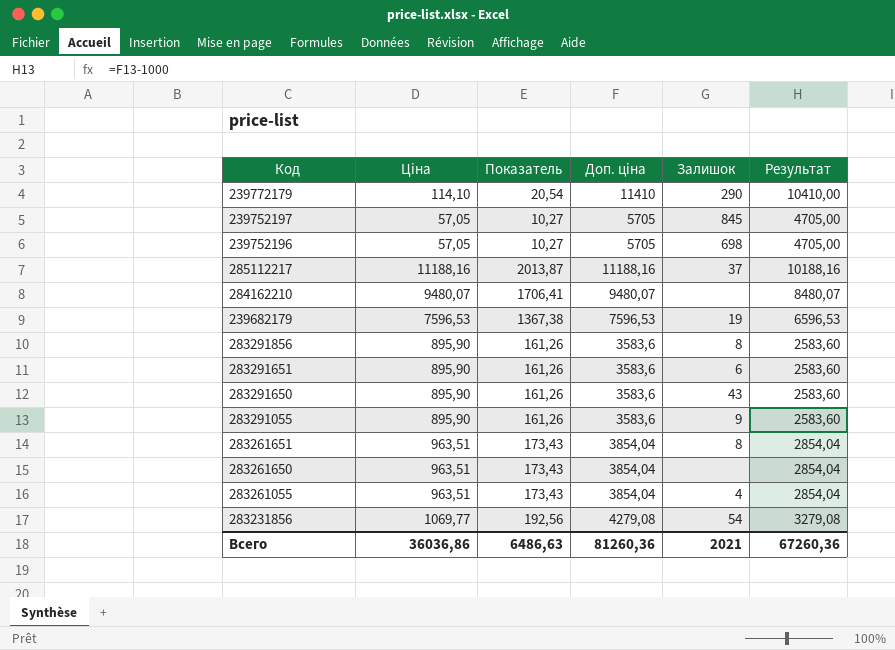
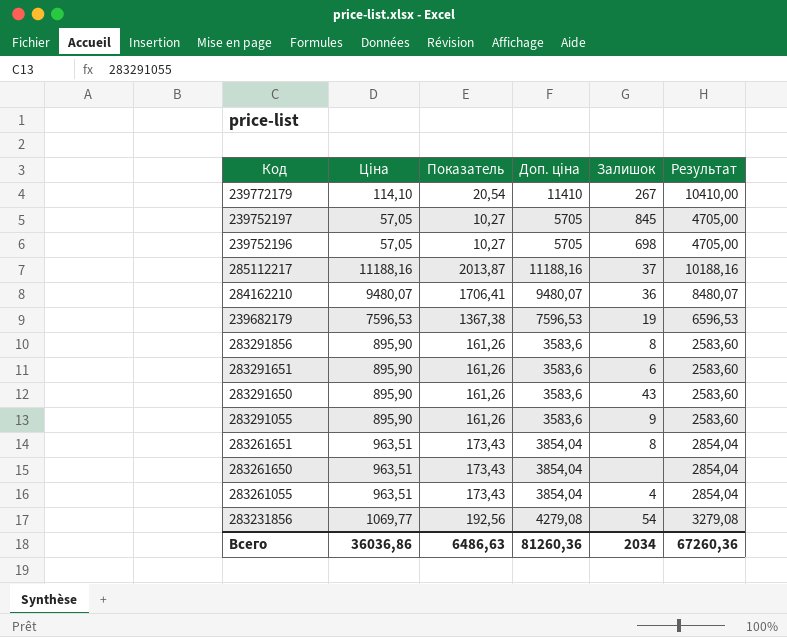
239772179 | Залишок: 290 -> 267
284162210 | Залишок: none -> 36
Всего | Залишок: 2021 -> 2034

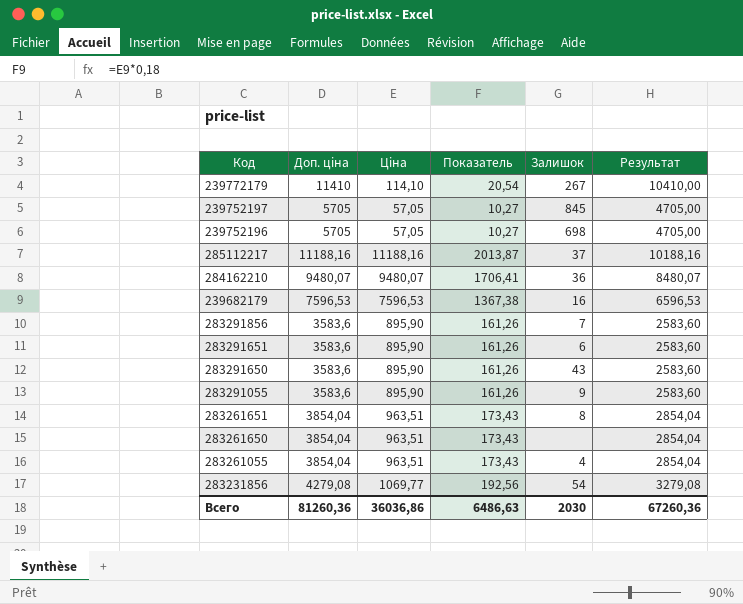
column Доп. ціна | position: 4 -> 2
239682179 | Залишок: 19 -> 16
283291856 | Залишок: 8 -> 7
Всего | Залишок: 2034 -> 2030

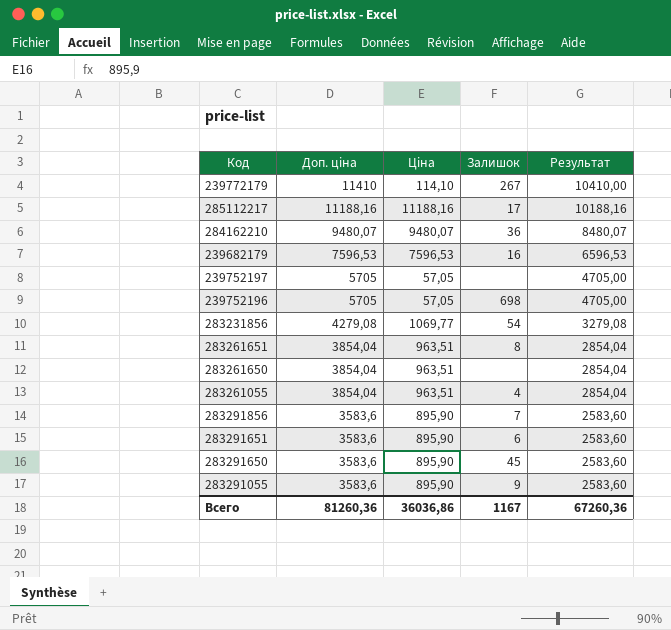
row order: none -> Доп. ціна descending
column Показатель | formula: [Ціна] * 0,18 -> none
285112217 | Залишок: 37 -> 17
239752197 | Залишок: 845 -> none
283291650 | Залишок: 43 -> 45
Всего | Залишок: 2030 -> 1167

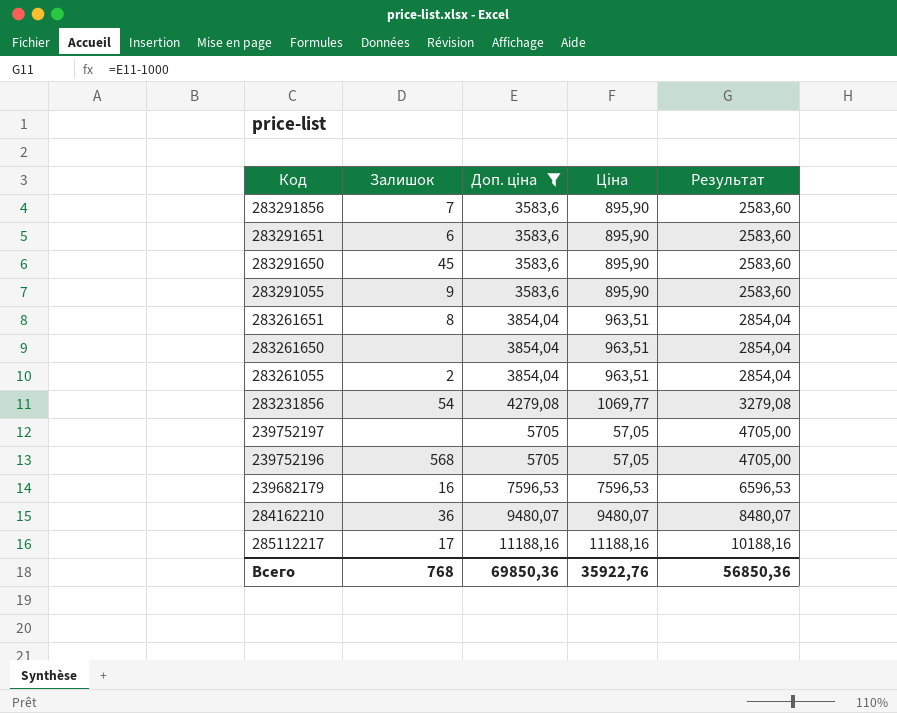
filter: none -> Доп. ціна != 11410
row order: Доп. ціна descending -> Доп. ціна ascending
column Залишок | position: 4 -> 2
283261055 | Залишок: 4 -> 2
239752196 | Залишок: 698 -> 568
Всего | Залишок: 1167 -> 768
Всего | Доп. ціна: 81260,36 -> 69850,36
Всего | Ціна: 36036,86 -> 35922,76
Всего | Результат: 67260,36 -> 56850,36

